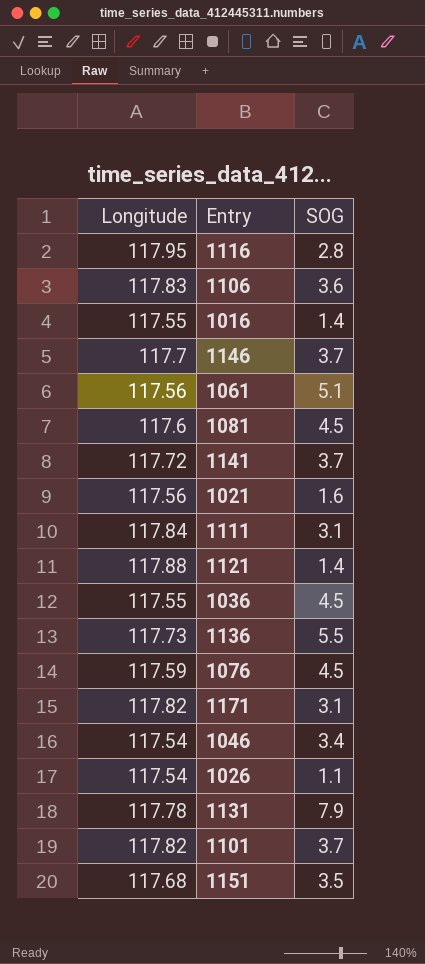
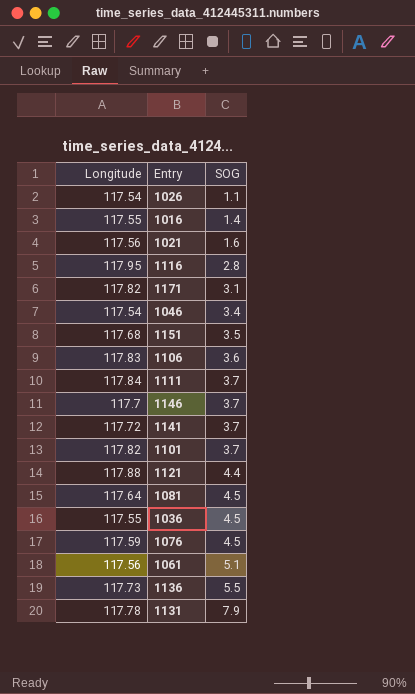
row order: none -> SOG ascending
1111 | SOG: 3.1 -> 3.7
1121 | SOG: 1.4 -> 4.4
1081 | Longitude: 117.6 -> 117.64

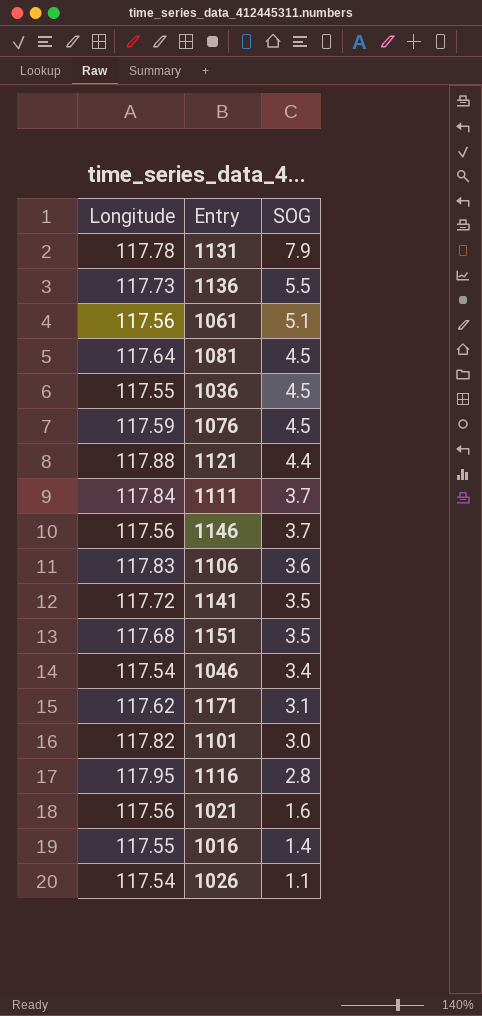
row order: SOG ascending -> SOG descending
1146 | Longitude: 117.7 -> 117.56
1141 | SOG: 3.7 -> 3.5
1171 | Longitude: 117.82 -> 117.62
1101 | SOG: 3.7 -> 3.0

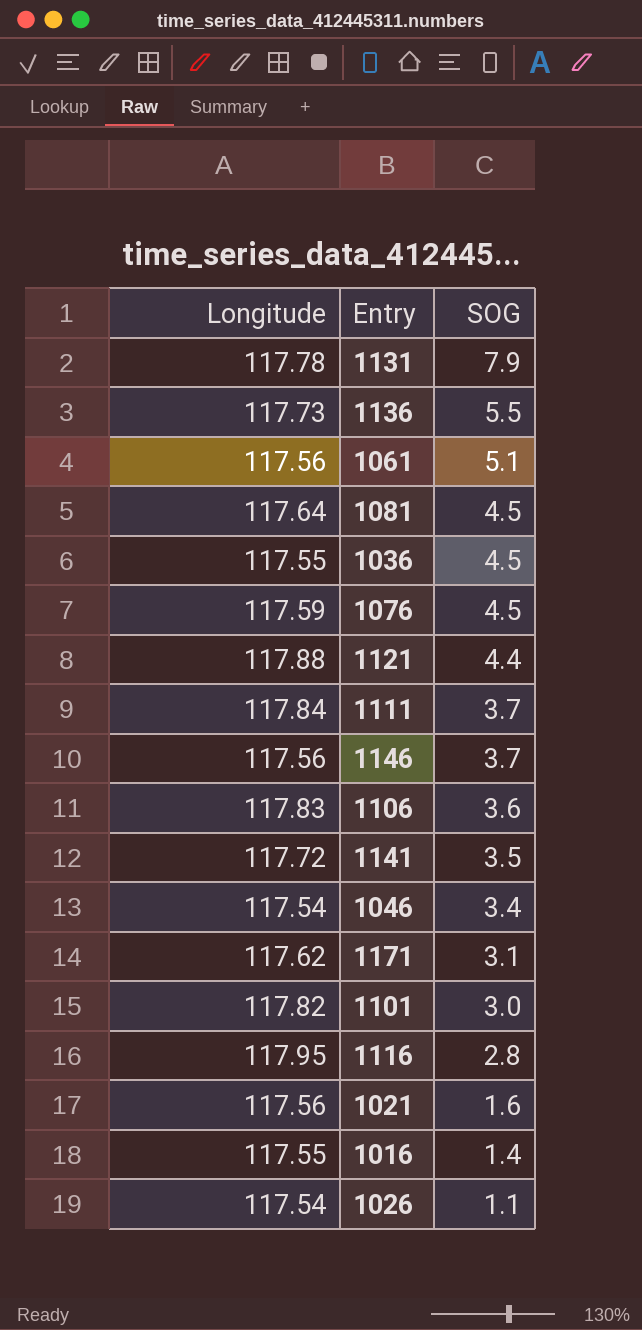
row 1151: 117.68 | 3.5 -> none

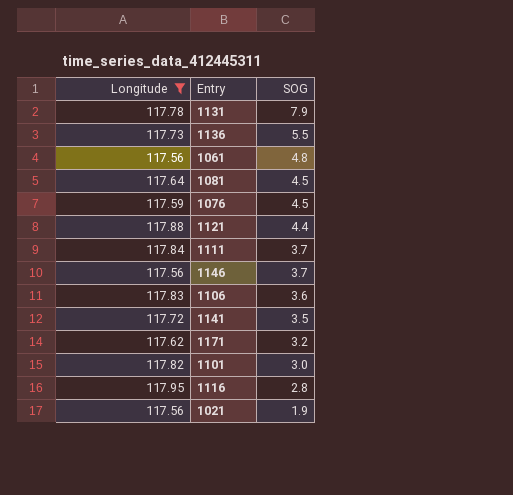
filter: none -> Longitude >= 117.56
1061 | SOG: 5.1 -> 4.8
1171 | SOG: 3.1 -> 3.2
1021 | SOG: 1.6 -> 1.9

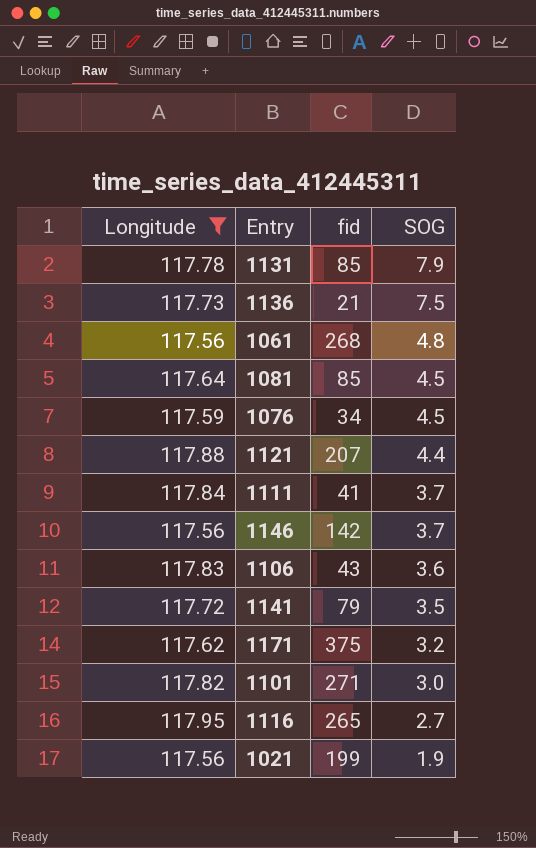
column fid | position: none -> 3
1136 | SOG: 5.5 -> 7.5
1116 | SOG: 2.8 -> 2.7

